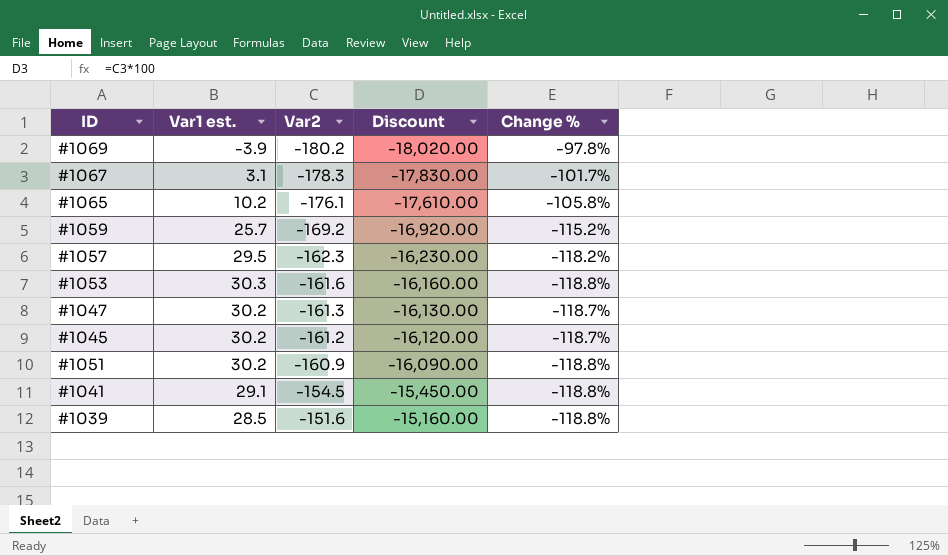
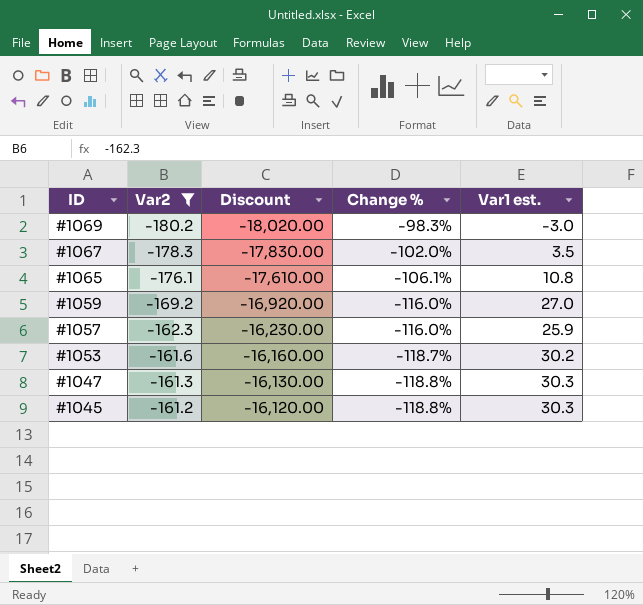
filter: none -> Var2 <= -161.2
column Var1 est. | position: 2 -> 5
#1069 | Change %: -97.8% -> -98.3%
#1069 | Var1 est.: -3.9 -> -3.0
#1067 | Change %: -101.7% -> -102.0%
#1067 | Var1 est.: 3.1 -> 3.5
#1065 | Change %: -105.8% -> -106.1%
#1065 | Var1 est.: 10.2 -> 10.8
#1059 | Change %: -115.2% -> -116.0%
#1059 | Var1 est.: 25.7 -> 27.0
#1057 | Change %: -118.2% -> -116.0%
#1057 | Var1 est.: 29.5 -> 25.9
#1053 | Change %: -118.8% -> -118.7%
#1053 | Var1 est.: 30.3 -> 30.2
#1047 | Change %: -118.7% -> -118.8%
#1047 | Var1 est.: 30.2 -> 30.3
#1045 | Change %: -118.7% -> -118.8%
#1045 | Var1 est.: 30.2 -> 30.3

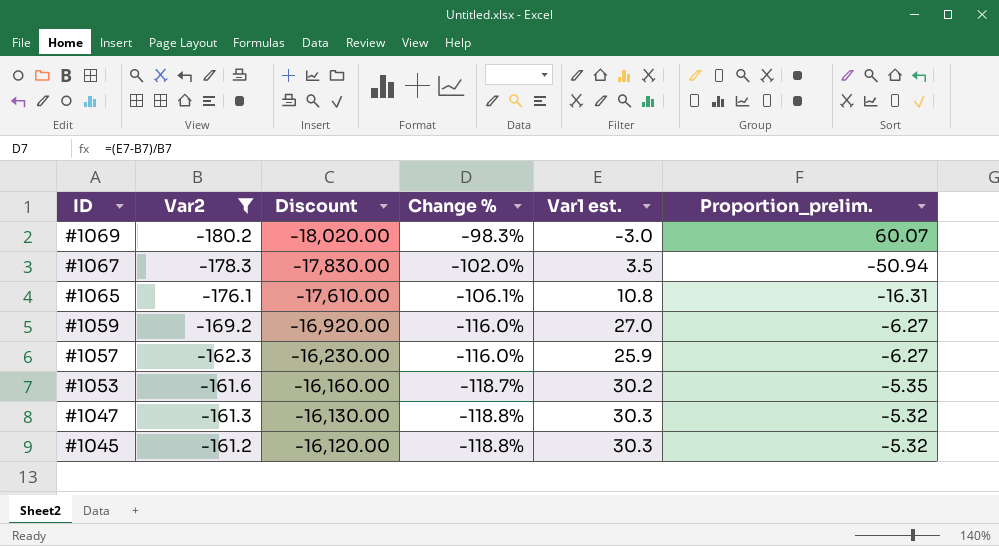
column Proportion_prelim. | formula: none -> [Var2] / [Var1 est.]

